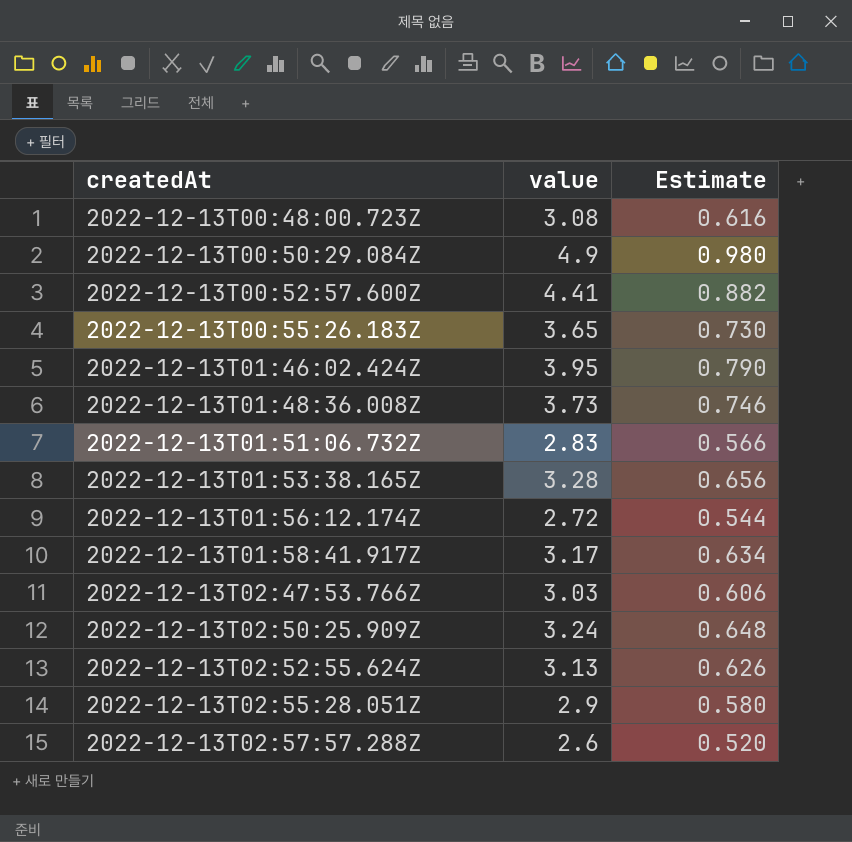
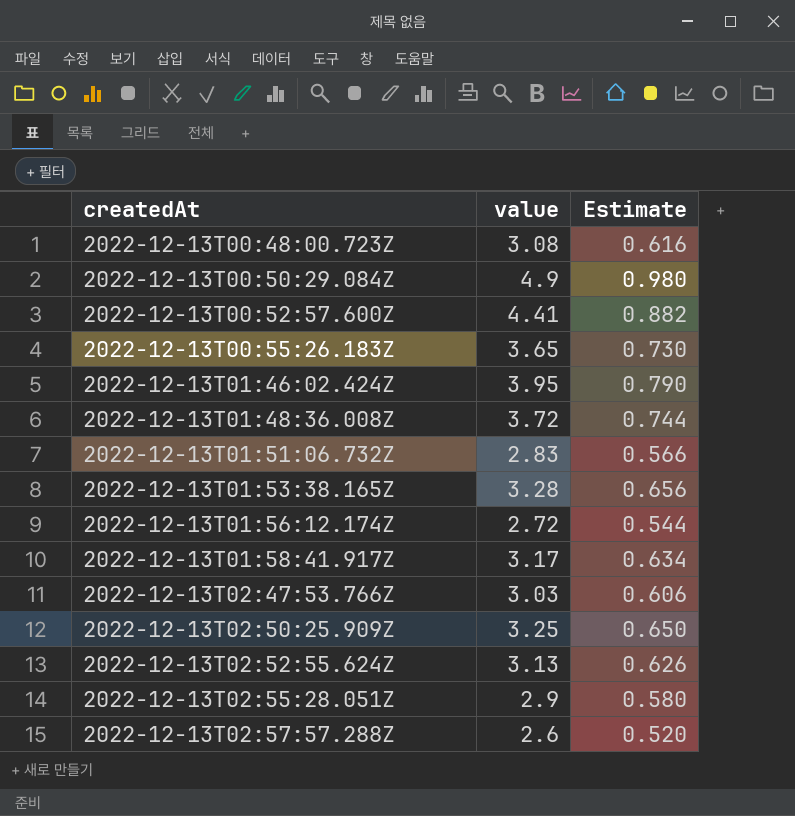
2022-12-13T01:48:36.008Z | value: 3.73 -> 3.72
2022-12-13T01:48:36.008Z | Estimate: 0.746 -> 0.744
2022-12-13T02:50:25.909Z | value: 3.24 -> 3.25
2022-12-13T02:50:25.909Z | Estimate: 0.648 -> 0.650

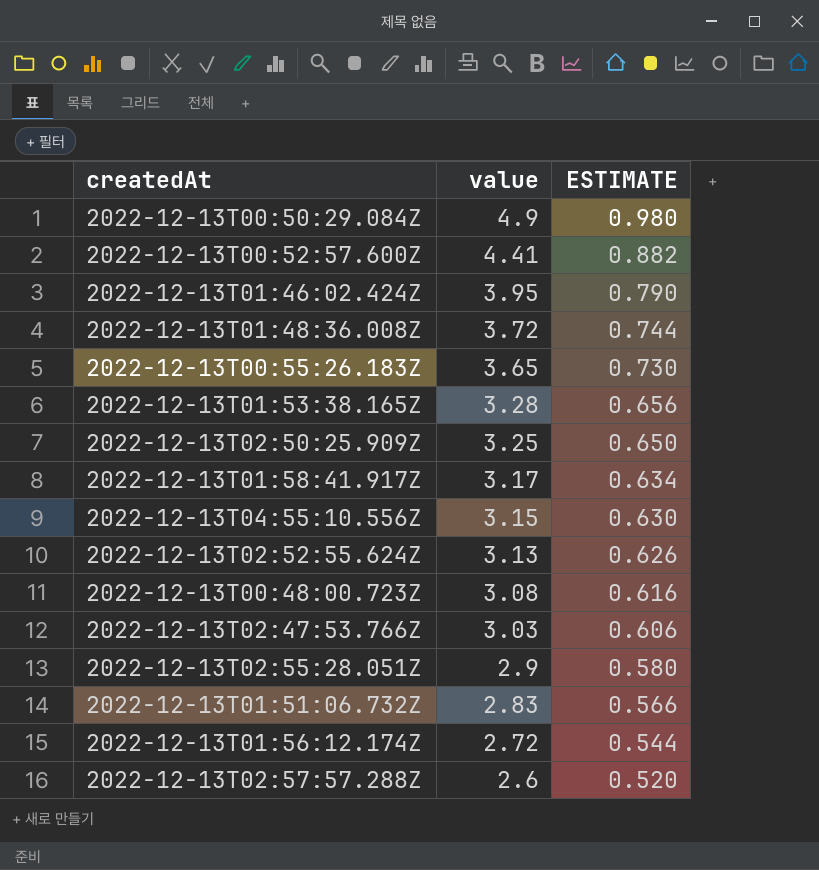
row order: createdAt ascending -> value descending
column name: Estimate -> ESTIMATE
row 2022-12-13T04:55:10.556Z: none -> 3.15 | 0.630

